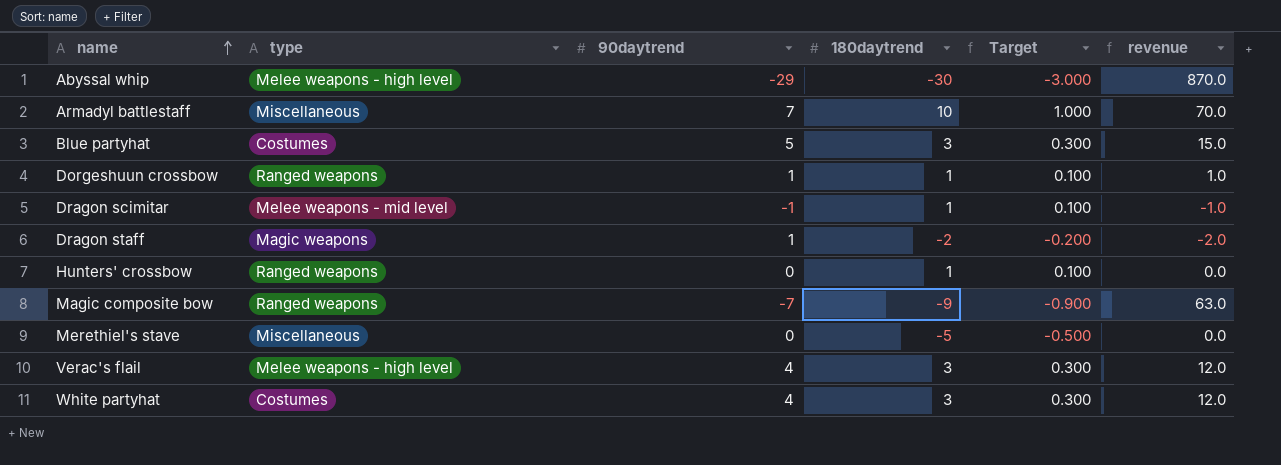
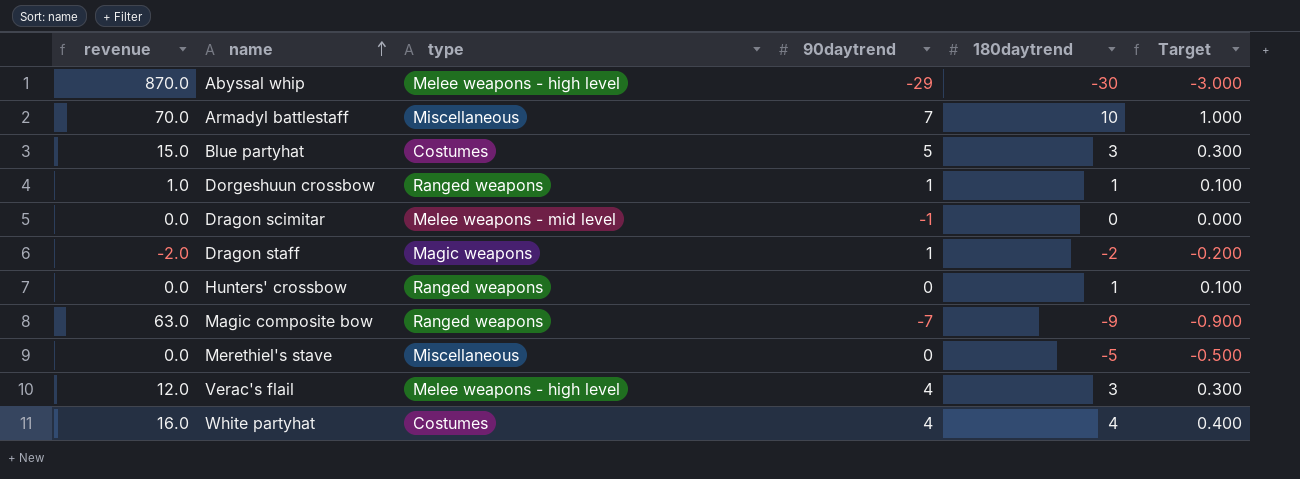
column revenue | position: 6 -> 1
Dragon scimitar | revenue: -1.0 -> 0.0
Dragon scimitar | 180daytrend: 1 -> 0
Dragon scimitar | Target: 0.100 -> 0.000
White partyhat | revenue: 12.0 -> 16.0
White partyhat | 180daytrend: 3 -> 4
White partyhat | Target: 0.300 -> 0.400

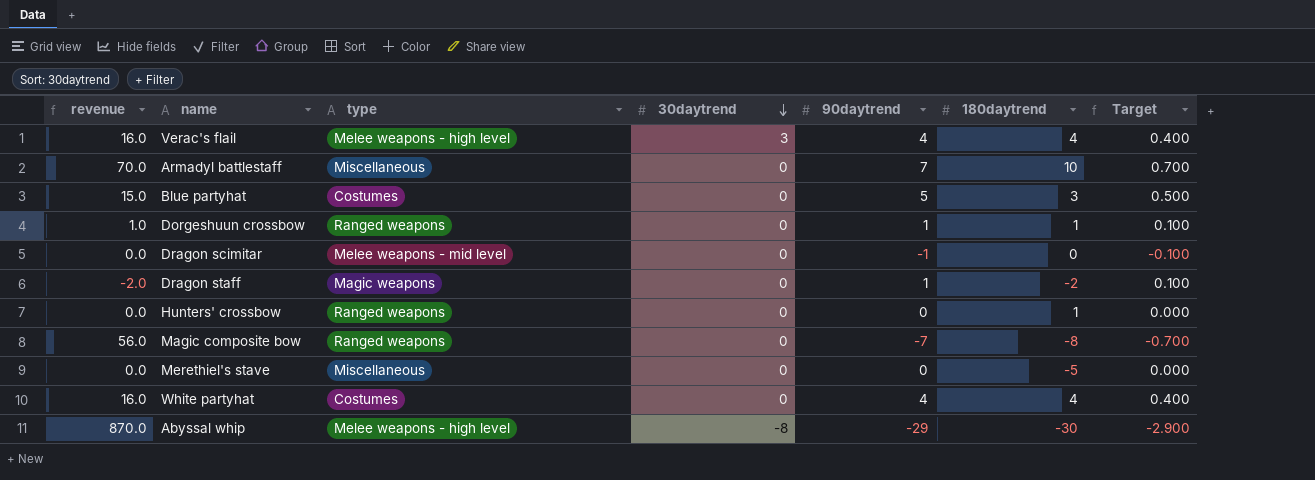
row order: name ascending -> 30daytrend descending
column 30daytrend | position: none -> 4
column Target | formula: [180daytrend] * 0.1 -> [90daytrend] * 0.1
Verac's flail | revenue: 12.0 -> 16.0
Verac's flail | 180daytrend: 3 -> 4
Magic composite bow | revenue: 63.0 -> 56.0
Magic composite bow | 180daytrend: -9 -> -8

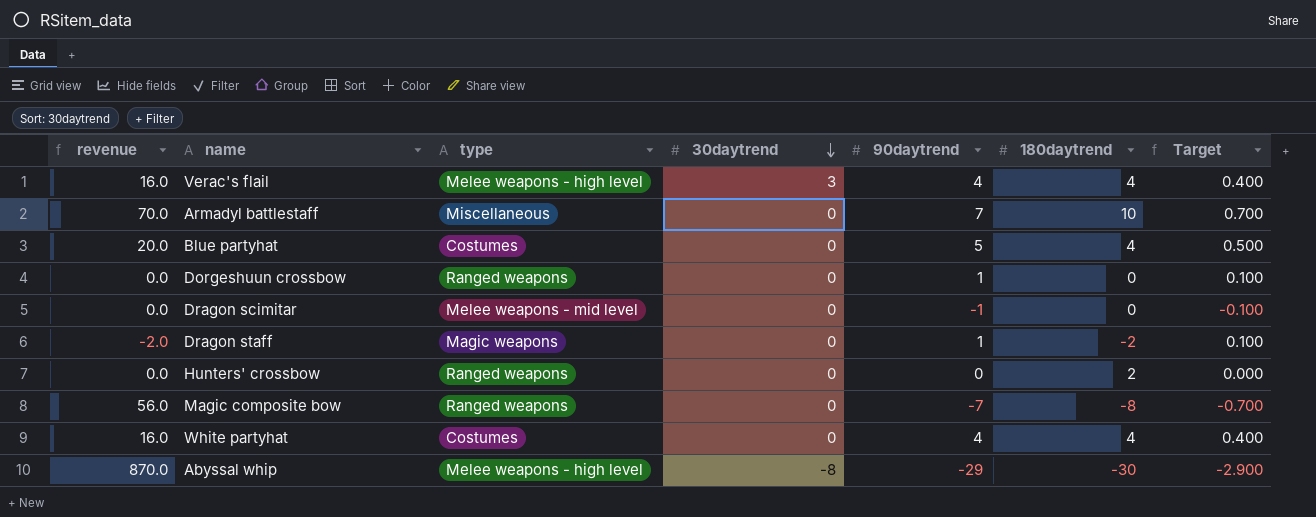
row Merethiel's stave: 0.0 | Miscellaneous | 0 | 0 | -5 | 0.000 -> none
Blue partyhat | revenue: 15.0 -> 20.0
Blue partyhat | 180daytrend: 3 -> 4
Dorgeshuun crossbow | revenue: 1.0 -> 0.0
Dorgeshuun crossbow | 180daytrend: 1 -> 0
Hunters' crossbow | 180daytrend: 1 -> 2

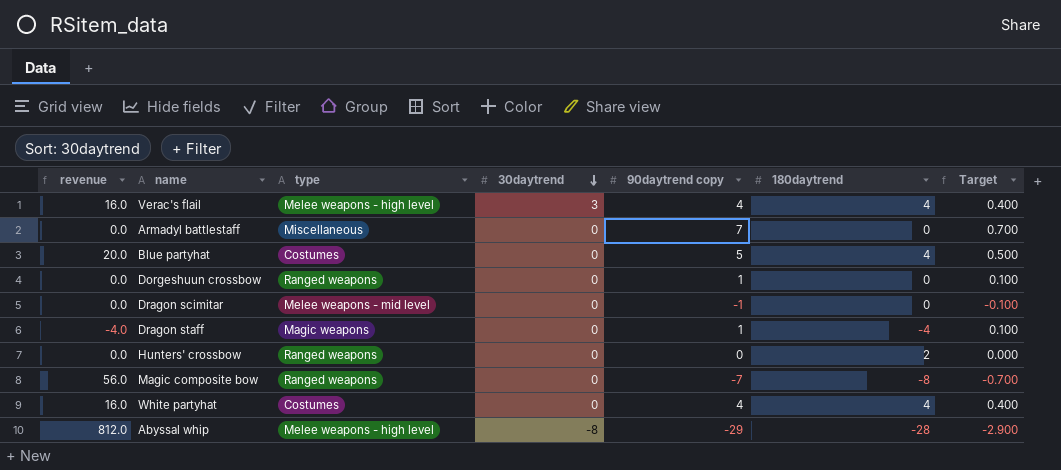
column name: 90daytrend -> 90daytrend copy
Armadyl battlestaff | revenue: 70.0 -> 0.0
Armadyl battlestaff | 180daytrend: 10 -> 0
Dragon staff | revenue: -2.0 -> -4.0
Dragon staff | 180daytrend: -2 -> -4
Abyssal whip | revenue: 870.0 -> 812.0
Abyssal whip | 180daytrend: -30 -> -28

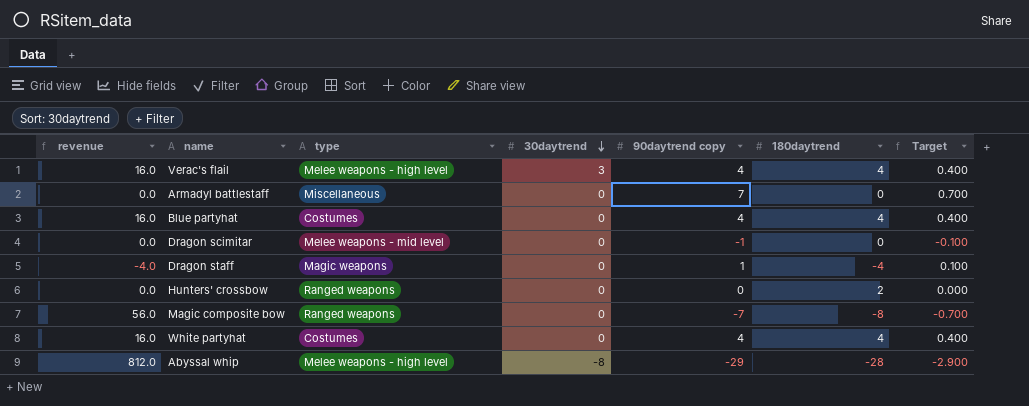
row Dorgeshuun crossbow: 0.0 | Ranged weapons | 0 | 1 | 0 | 0.100 -> none
Blue partyhat | revenue: 20.0 -> 16.0
Blue partyhat | 90daytrend copy: 5 -> 4
Blue partyhat | Target: 0.500 -> 0.400

